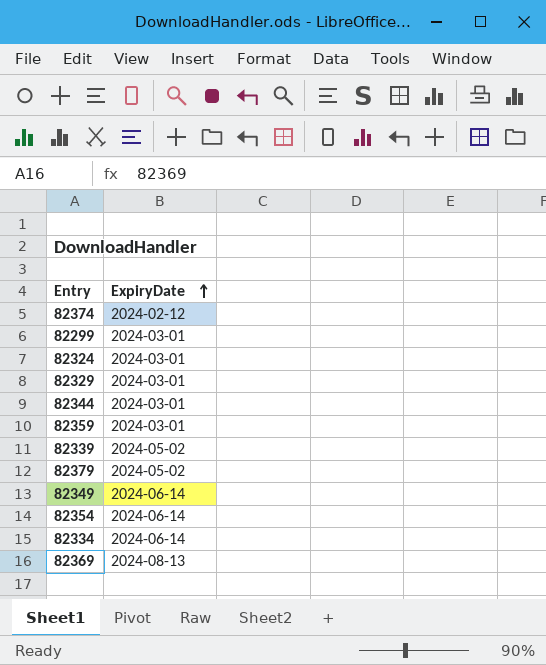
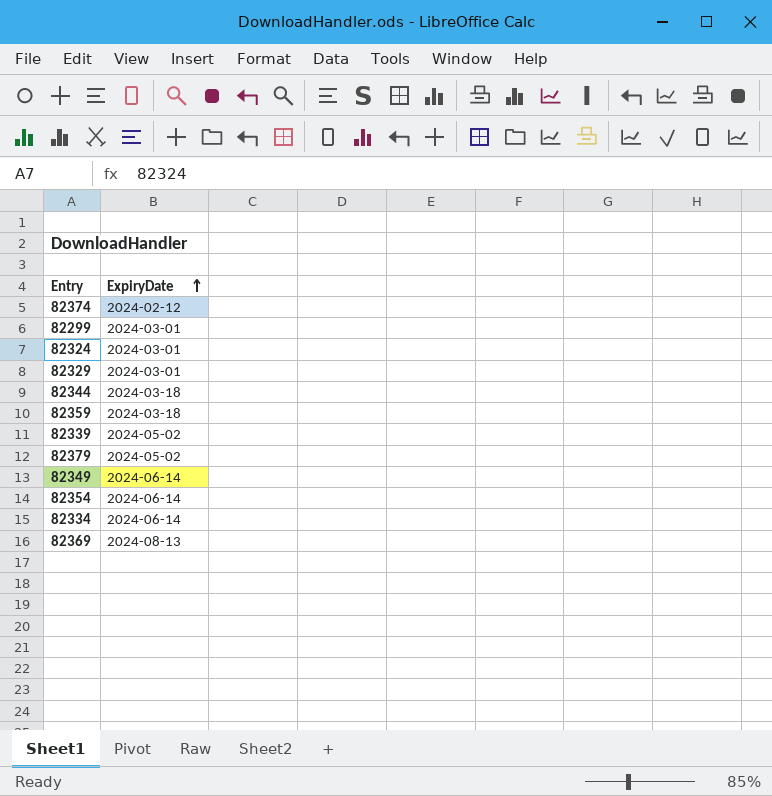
82344 | ExpiryDate: 2024-03-01 -> 2024-03-18
82359 | ExpiryDate: 2024-03-01 -> 2024-03-18

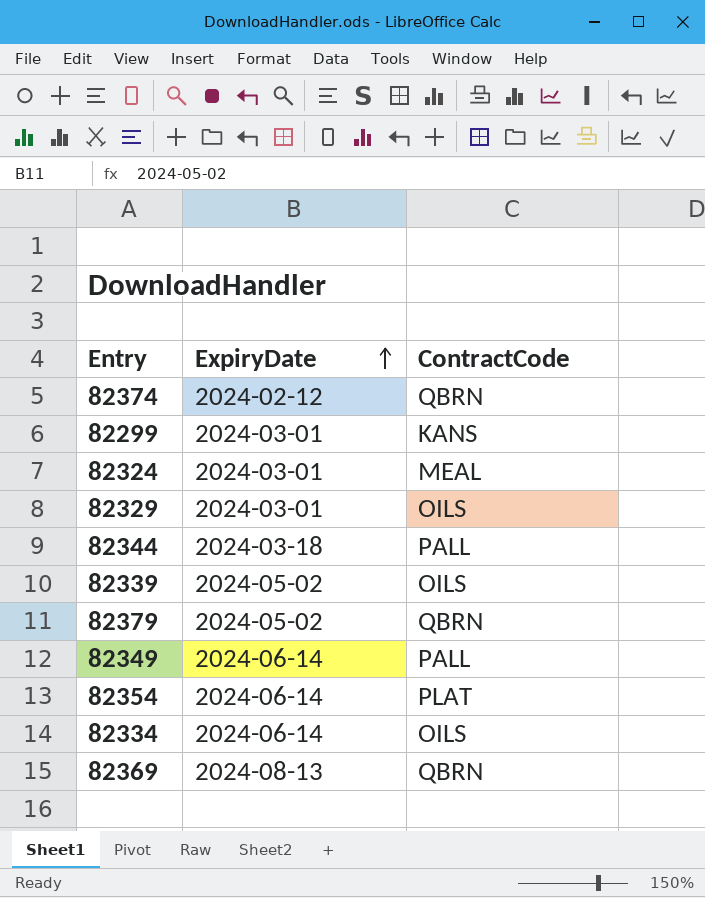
column ContractCode | position: none -> 3
row 82359: 2024-03-18 -> none

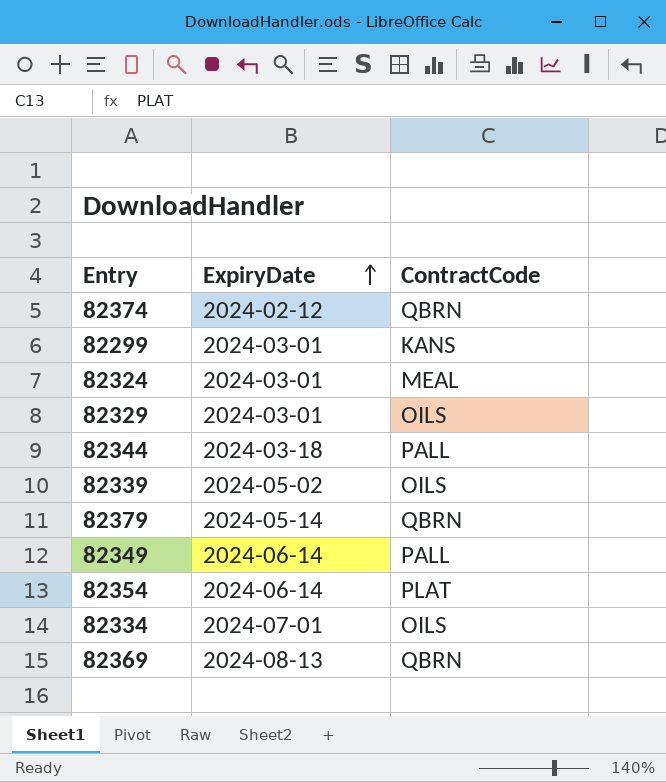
82379 | ExpiryDate: 2024-05-02 -> 2024-05-14
82334 | ExpiryDate: 2024-06-14 -> 2024-07-01

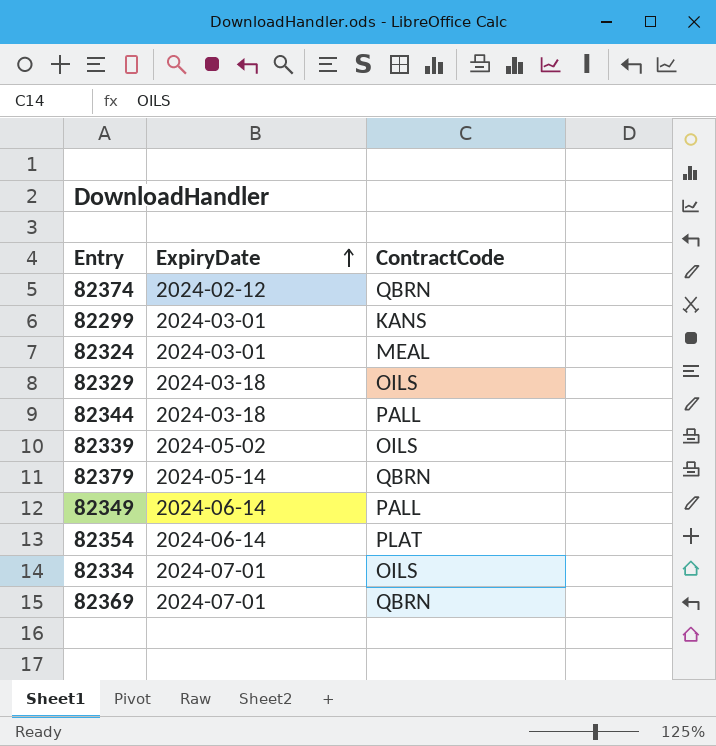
82329 | ExpiryDate: 2024-03-01 -> 2024-03-18
82369 | ExpiryDate: 2024-08-13 -> 2024-07-01

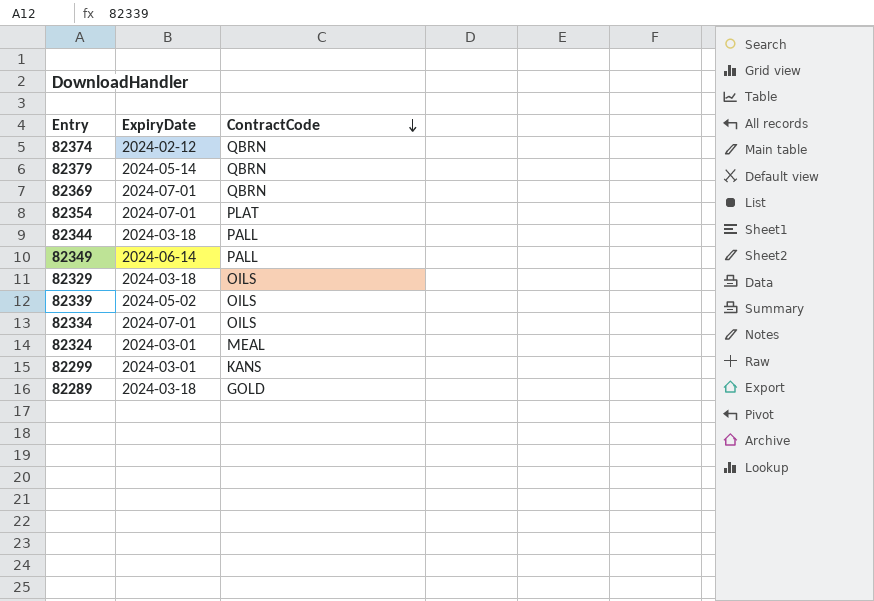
row order: ExpiryDate ascending -> ContractCode descending
82354 | ExpiryDate: 2024-06-14 -> 2024-07-01
row 82289: none -> 2024-03-18 | GOLD

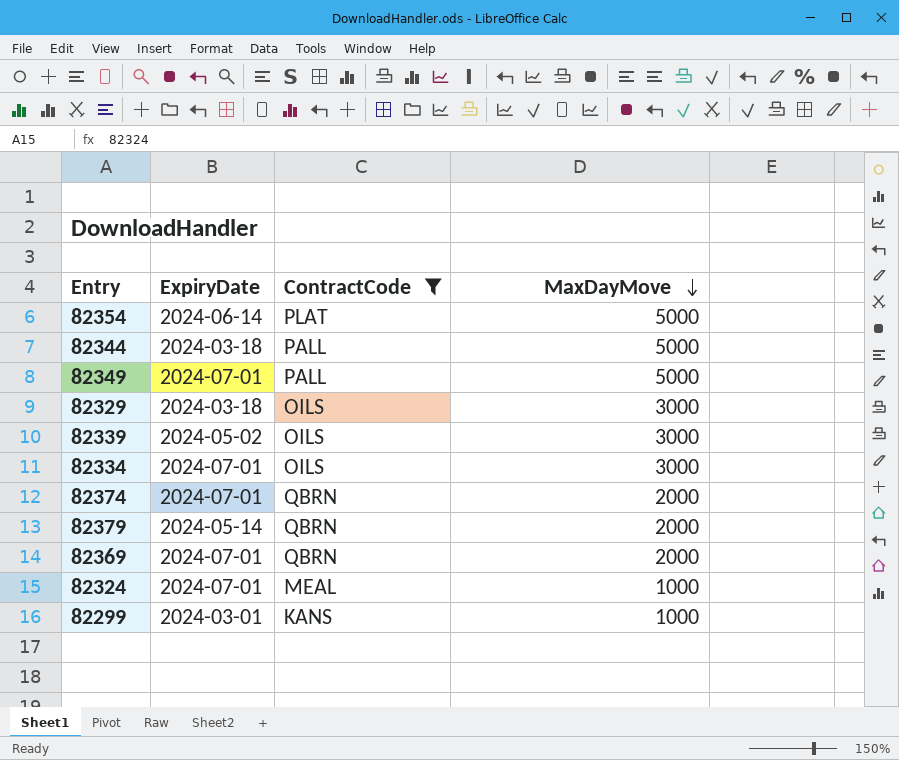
filter: none -> ContractCode != GOLD
row order: ContractCode descending -> MaxDayMove descending
column MaxDayMove | position: none -> 4
82354 | ExpiryDate: 2024-07-01 -> 2024-06-14
82349 | ExpiryDate: 2024-06-14 -> 2024-07-01
82374 | ExpiryDate: 2024-02-12 -> 2024-07-01
82324 | ExpiryDate: 2024-03-01 -> 2024-07-01

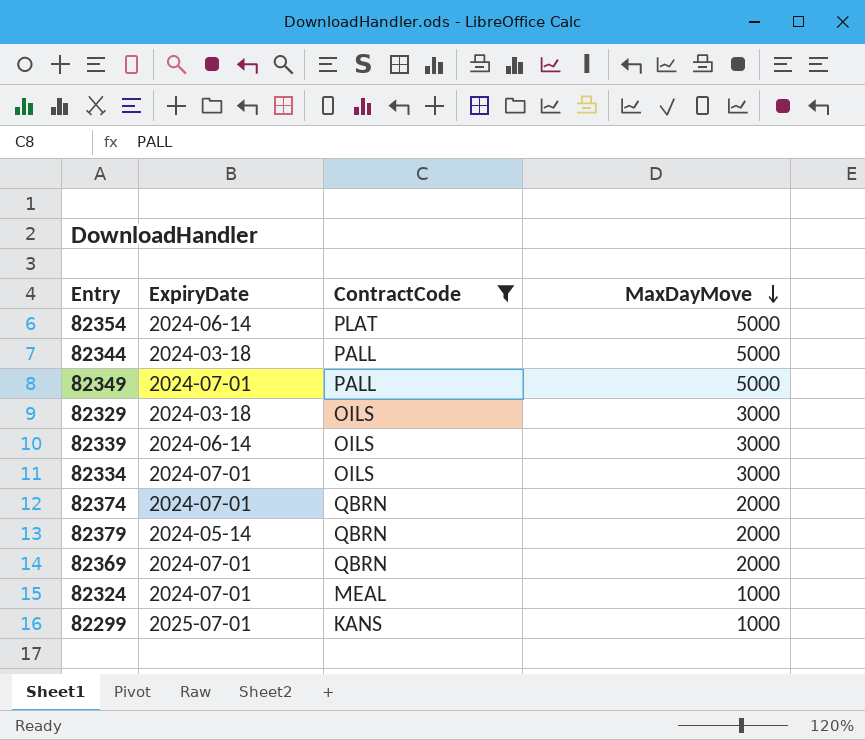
82339 | ExpiryDate: 2024-05-02 -> 2024-06-14
82299 | ExpiryDate: 2024-03-01 -> 2025-07-01

